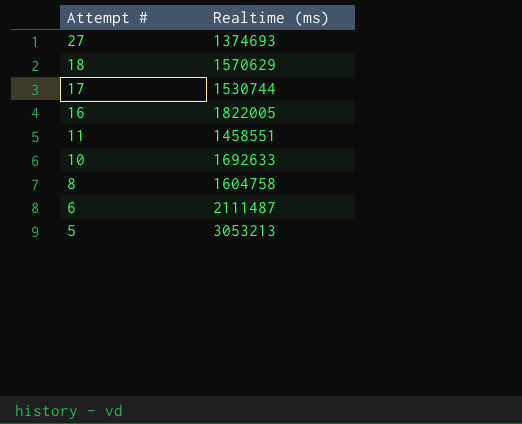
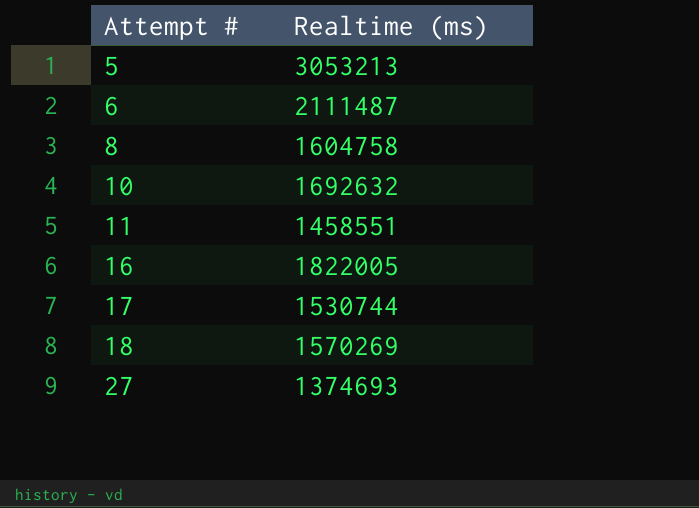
row order: Attempt # descending -> Attempt # ascending
10 | Realtime (ms): 1692633 -> 1692632
18 | Realtime (ms): 1570629 -> 1570269

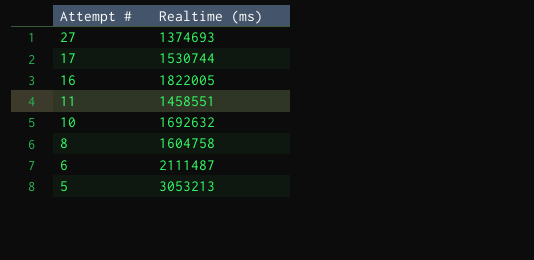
row order: Attempt # ascending -> Attempt # descending
row 18: 1570269 -> none

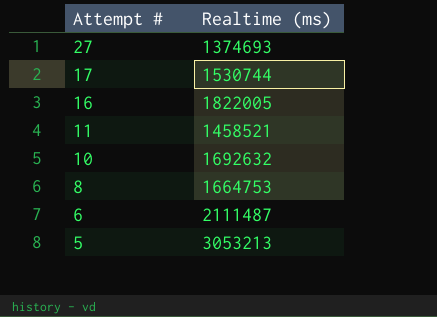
11 | Realtime (ms): 1458551 -> 1458521
8 | Realtime (ms): 1604758 -> 1664753

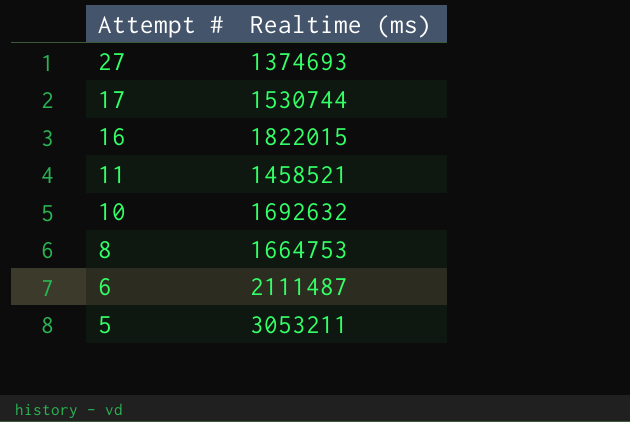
16 | Realtime (ms): 1822005 -> 1822015
5 | Realtime (ms): 3053213 -> 3053211

